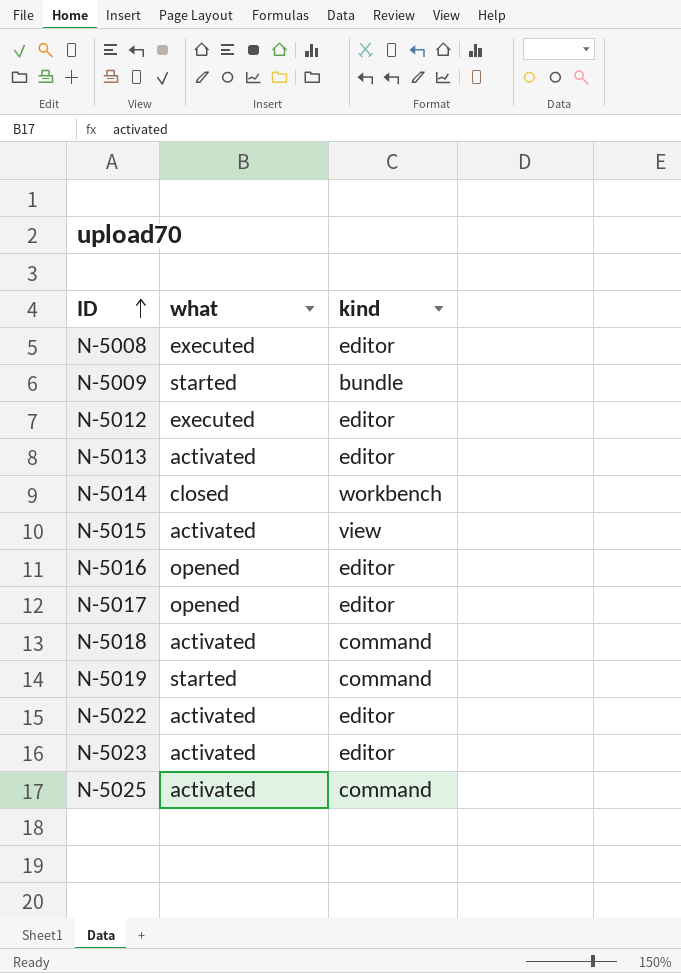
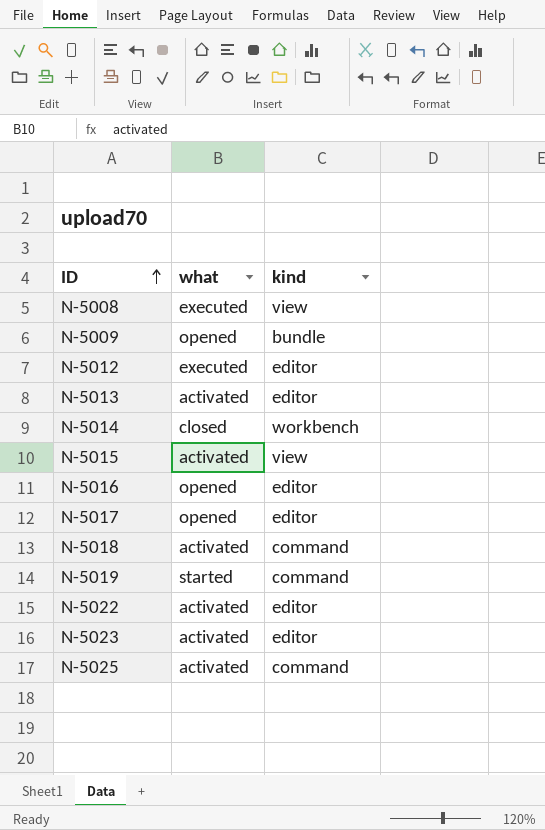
N-5008 | kind: editor -> view
N-5009 | what: started -> opened

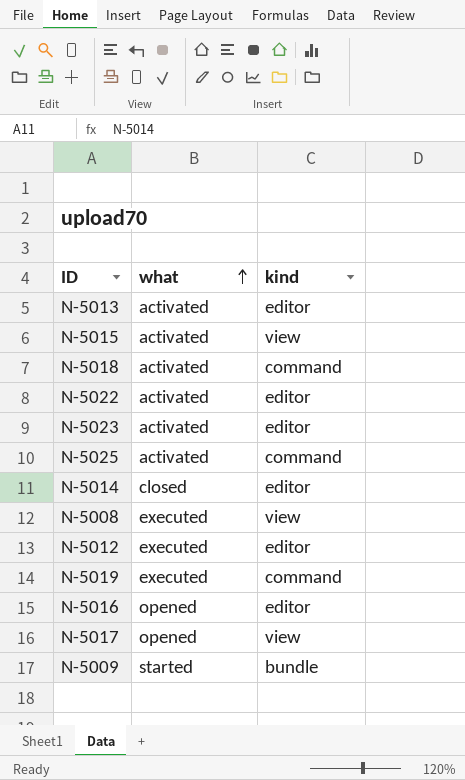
row order: ID ascending -> what ascending
N-5014 | kind: workbench -> editor
N-5019 | what: started -> executed
N-5017 | kind: editor -> view
N-5009 | what: opened -> started

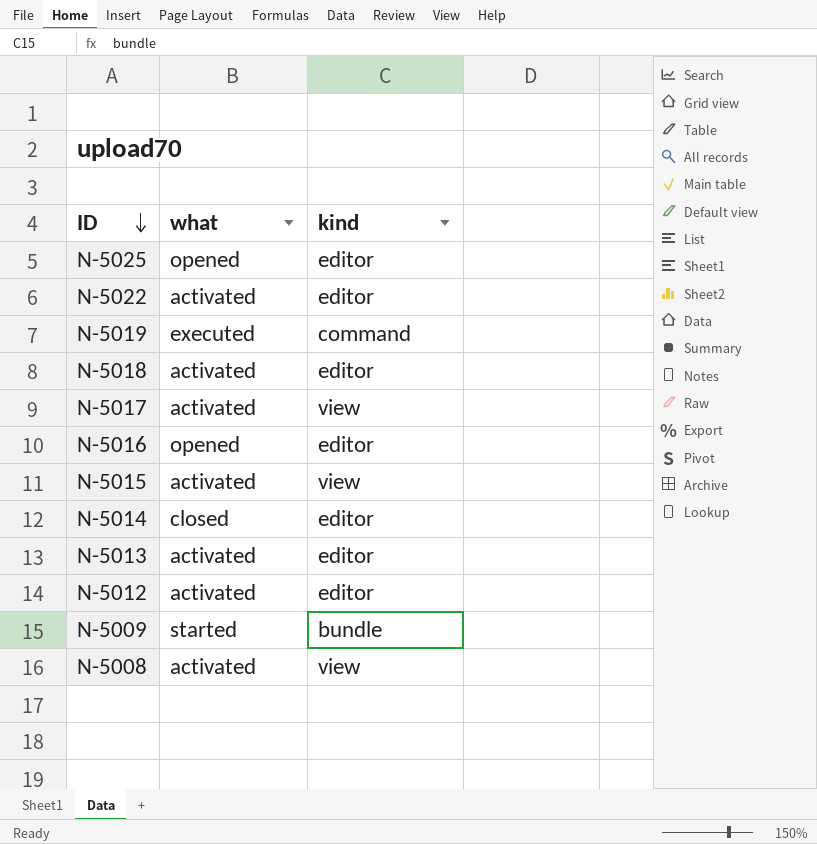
row order: what ascending -> ID descending
row N-5023: activated | editor -> none
N-5025 | what: activated -> opened
N-5025 | kind: command -> editor
N-5018 | kind: command -> editor
N-5017 | what: opened -> activated
N-5012 | what: executed -> activated
N-5008 | what: executed -> activated

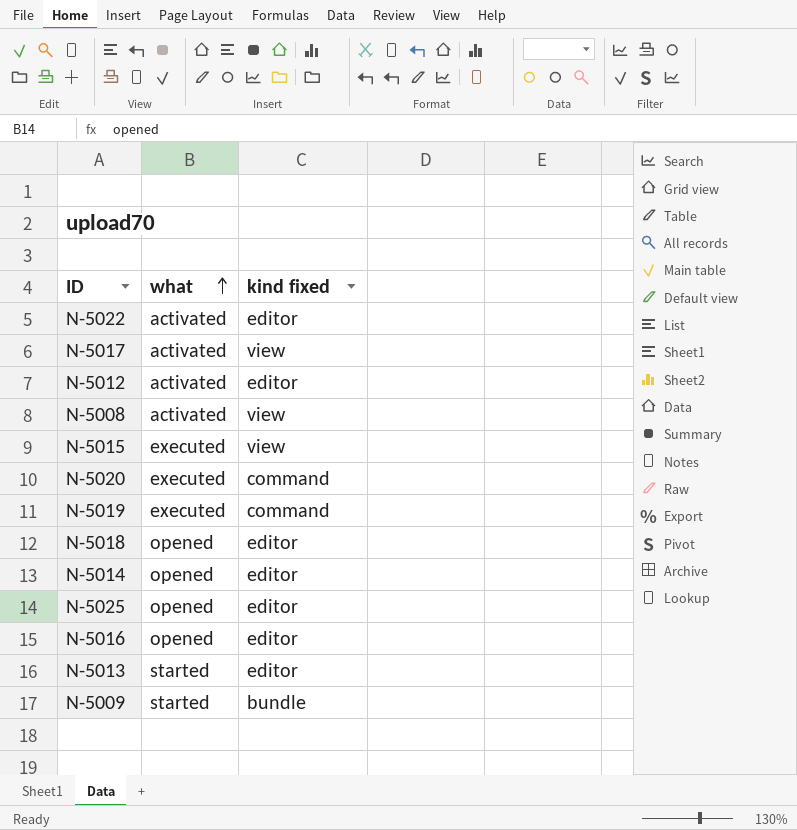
row order: ID descending -> what ascending
column name: kind -> kind fixed
N-5015 | what: activated -> executed
row N-5020: none -> executed | command
N-5018 | what: activated -> opened
N-5014 | what: closed -> opened
N-5013 | what: activated -> started

